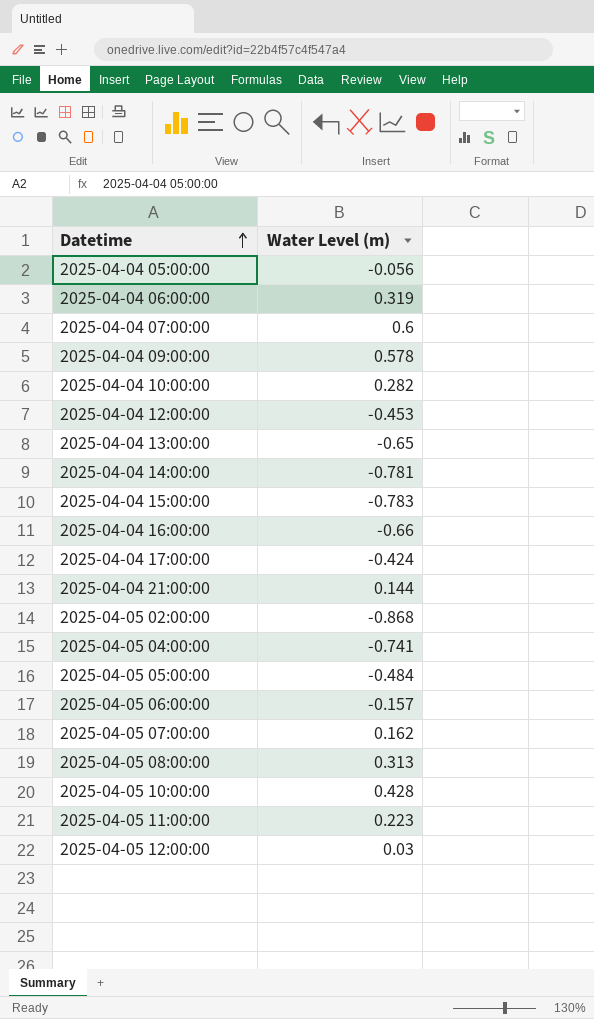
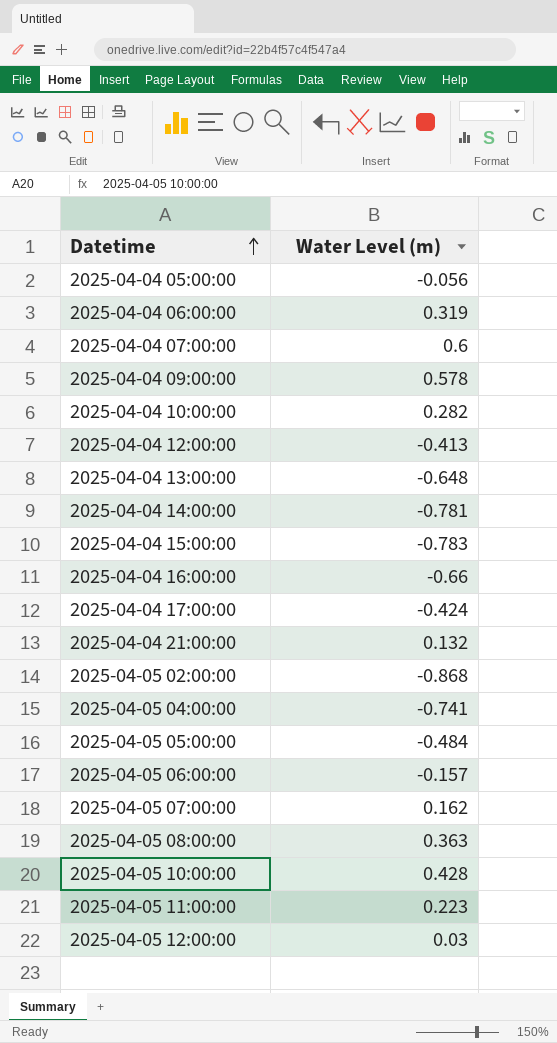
2025-04-04 12:00:00 | Water Level (m): -0.453 -> -0.413
2025-04-04 13:00:00 | Water Level (m): -0.65 -> -0.648
2025-04-04 21:00:00 | Water Level (m): 0.144 -> 0.132
2025-04-05 08:00:00 | Water Level (m): 0.313 -> 0.363

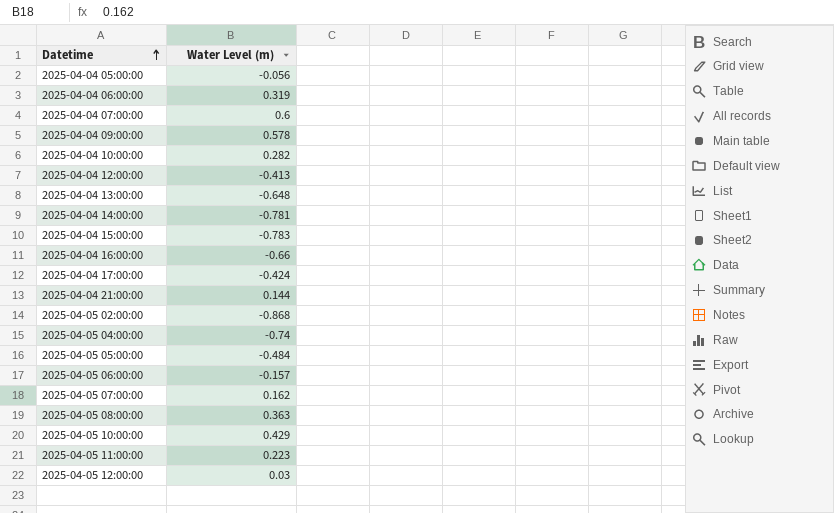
2025-04-04 21:00:00 | Water Level (m): 0.132 -> 0.144
2025-04-05 04:00:00 | Water Level (m): -0.741 -> -0.74
2025-04-05 10:00:00 | Water Level (m): 0.428 -> 0.429

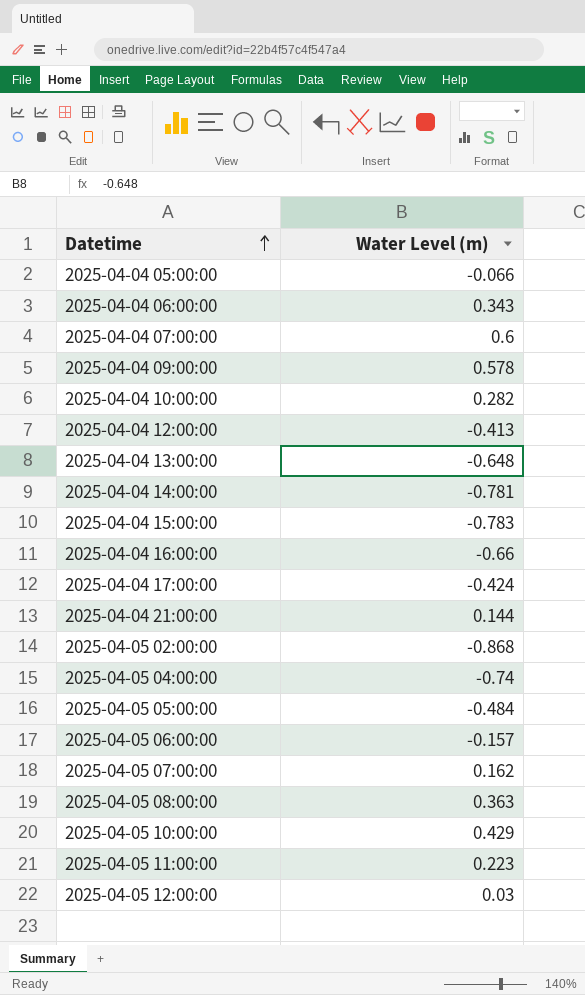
2025-04-04 05:00:00 | Water Level (m): -0.056 -> -0.066
2025-04-04 06:00:00 | Water Level (m): 0.319 -> 0.343

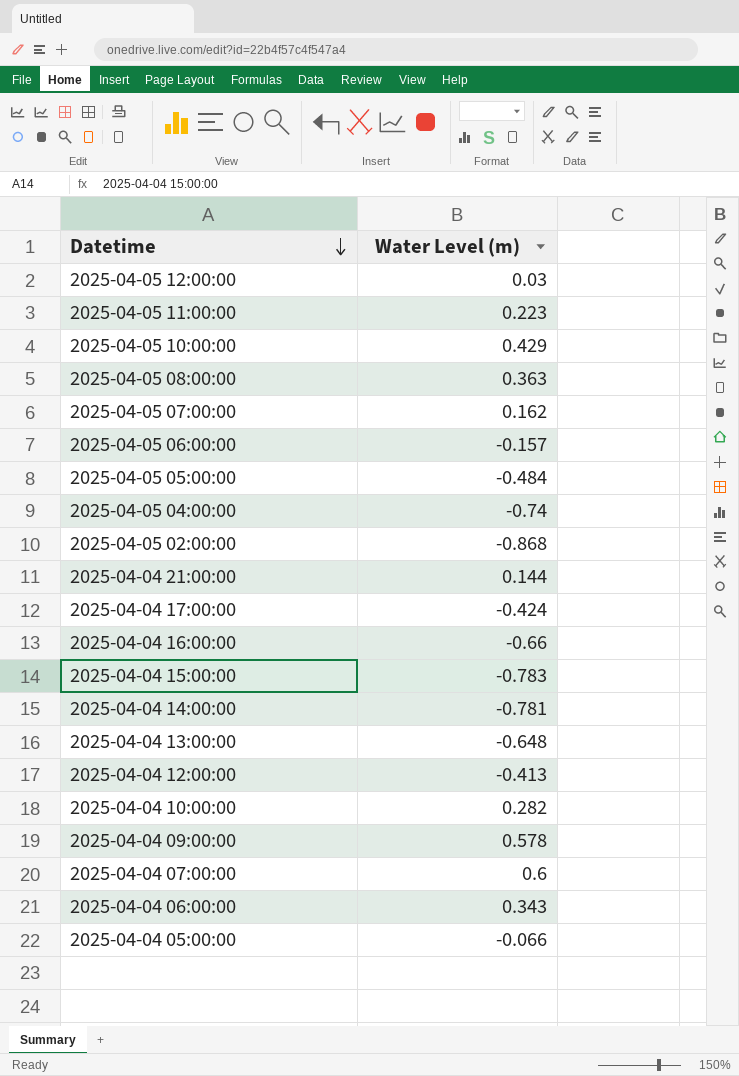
row order: Datetime ascending -> Datetime descending

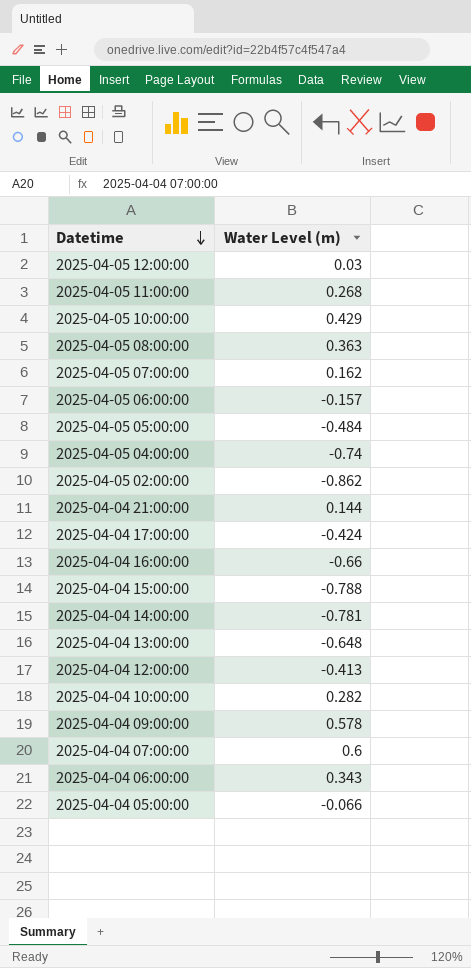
2025-04-05 11:00:00 | Water Level (m): 0.223 -> 0.268
2025-04-05 02:00:00 | Water Level (m): -0.868 -> -0.862
2025-04-04 15:00:00 | Water Level (m): -0.783 -> -0.788

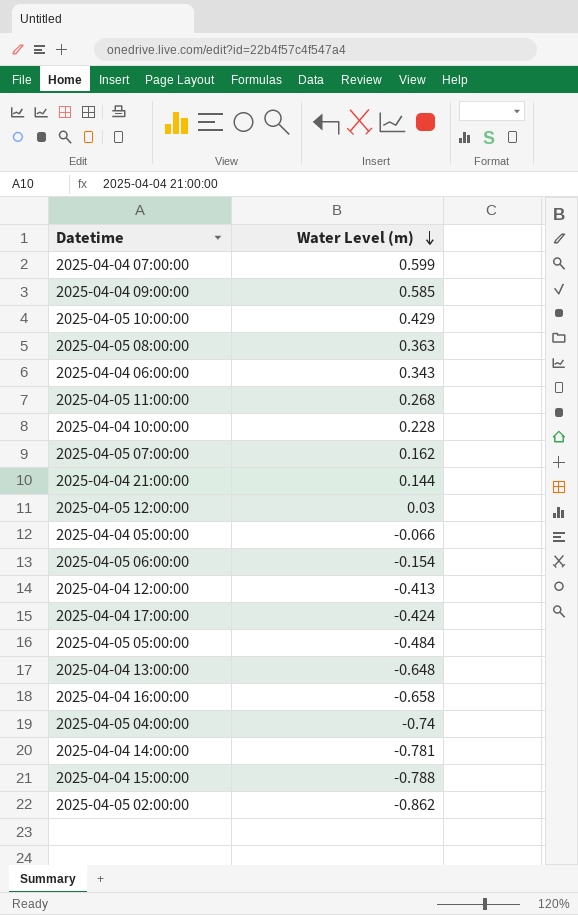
row order: Datetime descending -> Water Level (m) descending
2025-04-04 07:00:00 | Water Level (m): 0.6 -> 0.599
2025-04-04 09:00:00 | Water Level (m): 0.578 -> 0.585
2025-04-04 10:00:00 | Water Level (m): 0.282 -> 0.228
2025-04-05 06:00:00 | Water Level (m): -0.157 -> -0.154
2025-04-04 16:00:00 | Water Level (m): -0.66 -> -0.658

